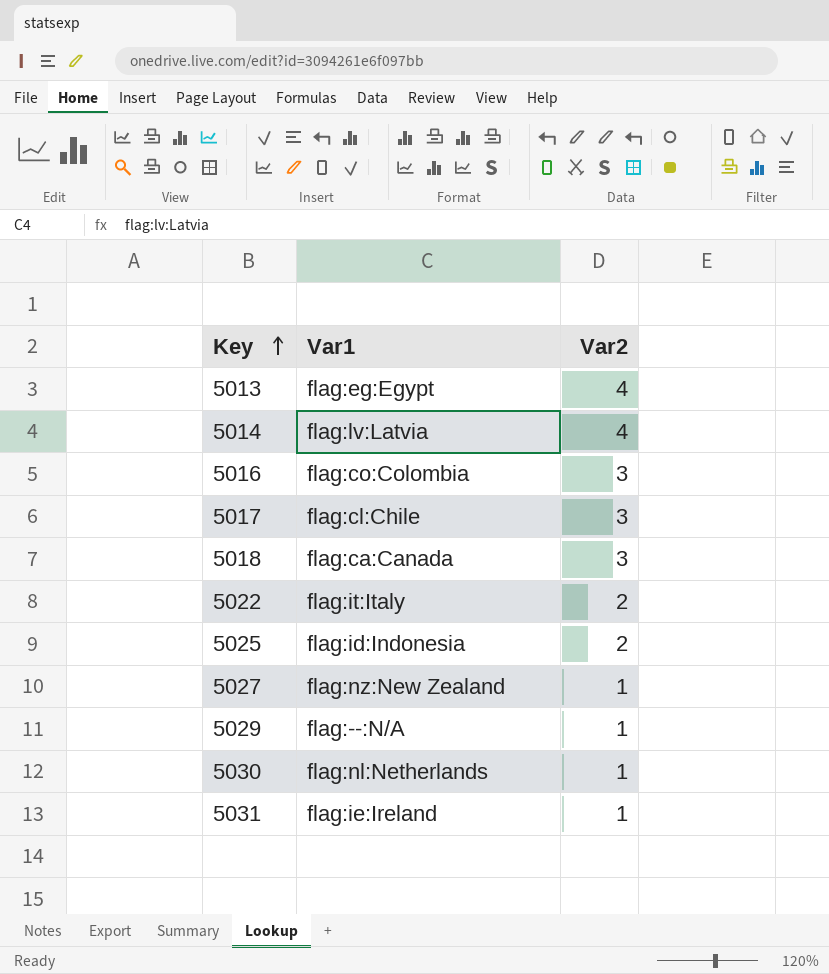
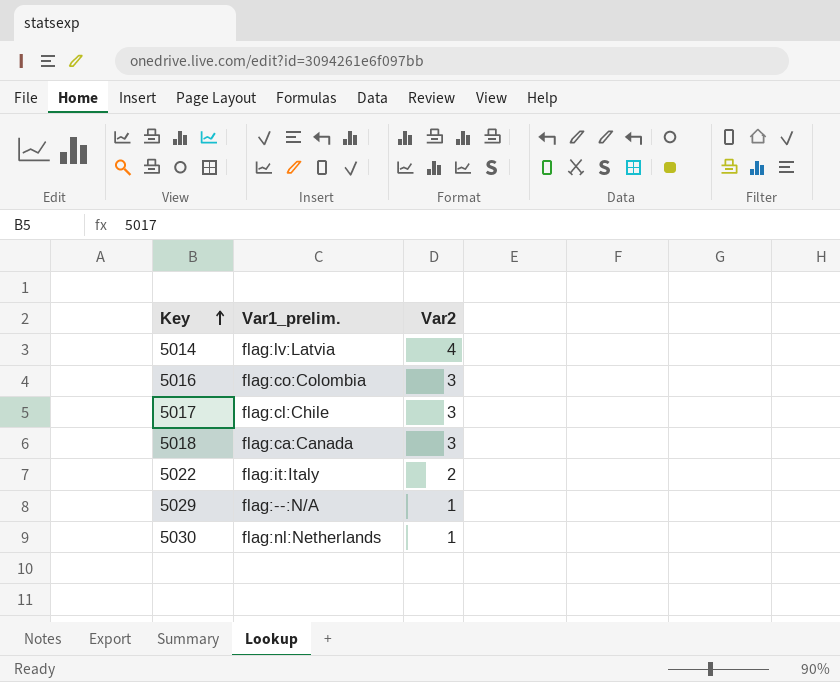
column name: Var1 -> Var1_prelim.
row 5013: flag:eg:Egypt | 4 -> none
row 5025: flag:id:Indonesia | 2 -> none
row 5027: flag:nz:New Zealand | 1 -> none
row 5031: flag:ie:Ireland | 1 -> none

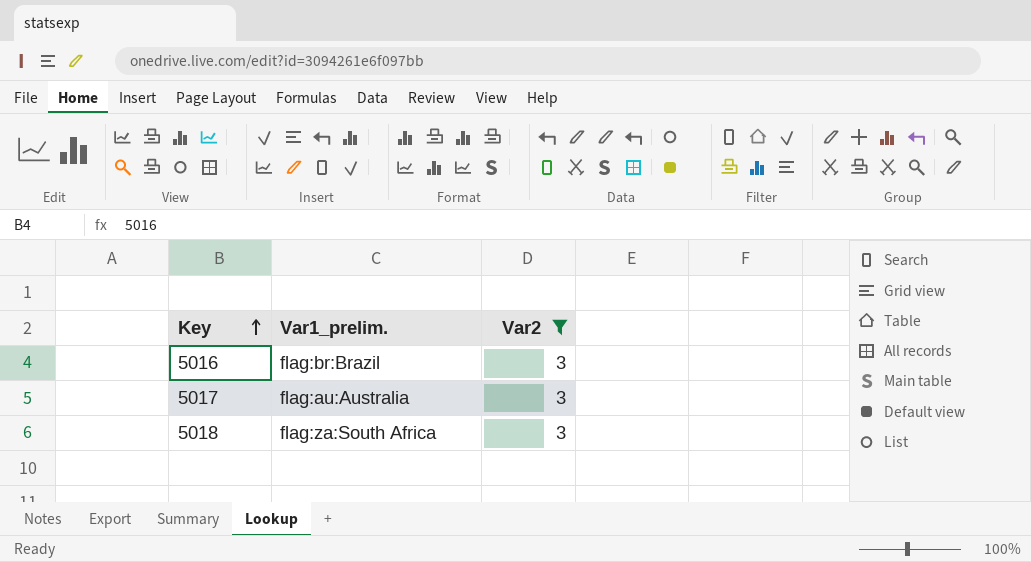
filter: none -> Var2 = 3
5016 | Var1_prelim.: flag:co:Colombia -> flag:br:Brazil
5017 | Var1_prelim.: flag:cl:Chile -> flag:au:Australia
5018 | Var1_prelim.: flag:ca:Canada -> flag:za:South Africa

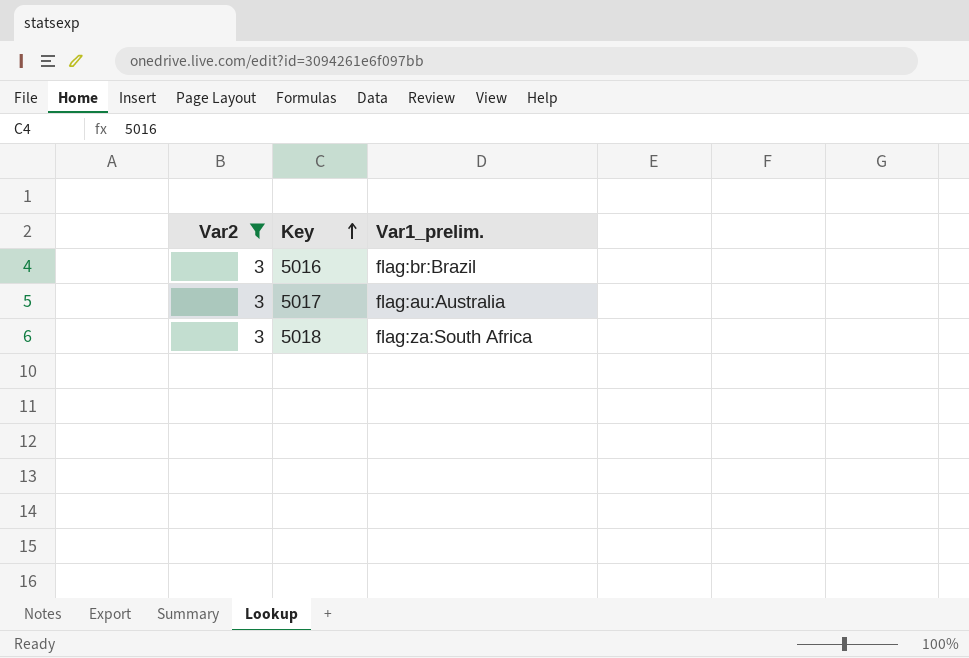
column Var2 | position: 3 -> 1

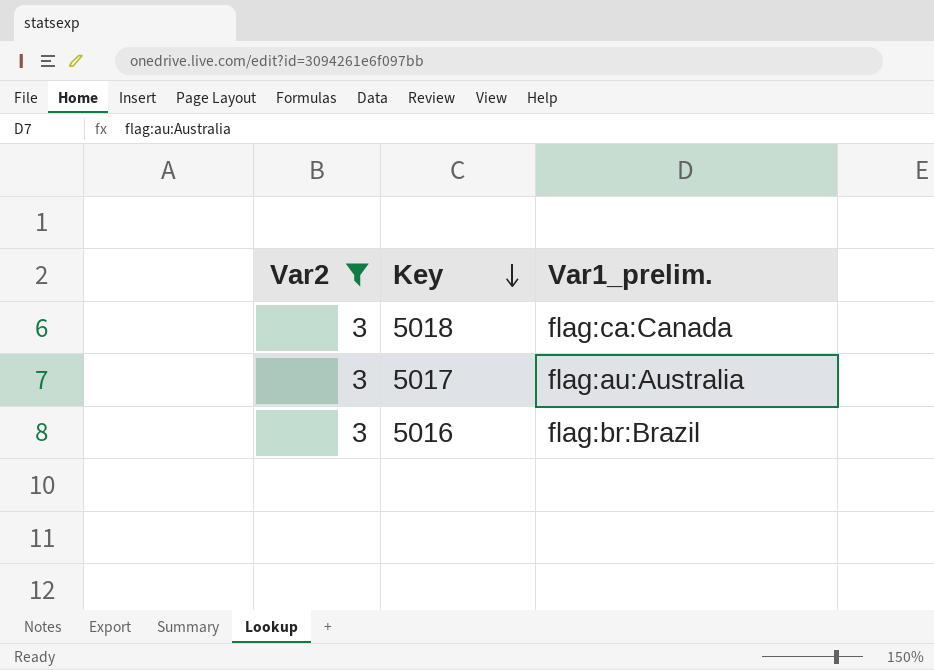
row order: Key ascending -> Key descending
5018 | Var1_prelim.: flag:za:South Africa -> flag:ca:Canada

